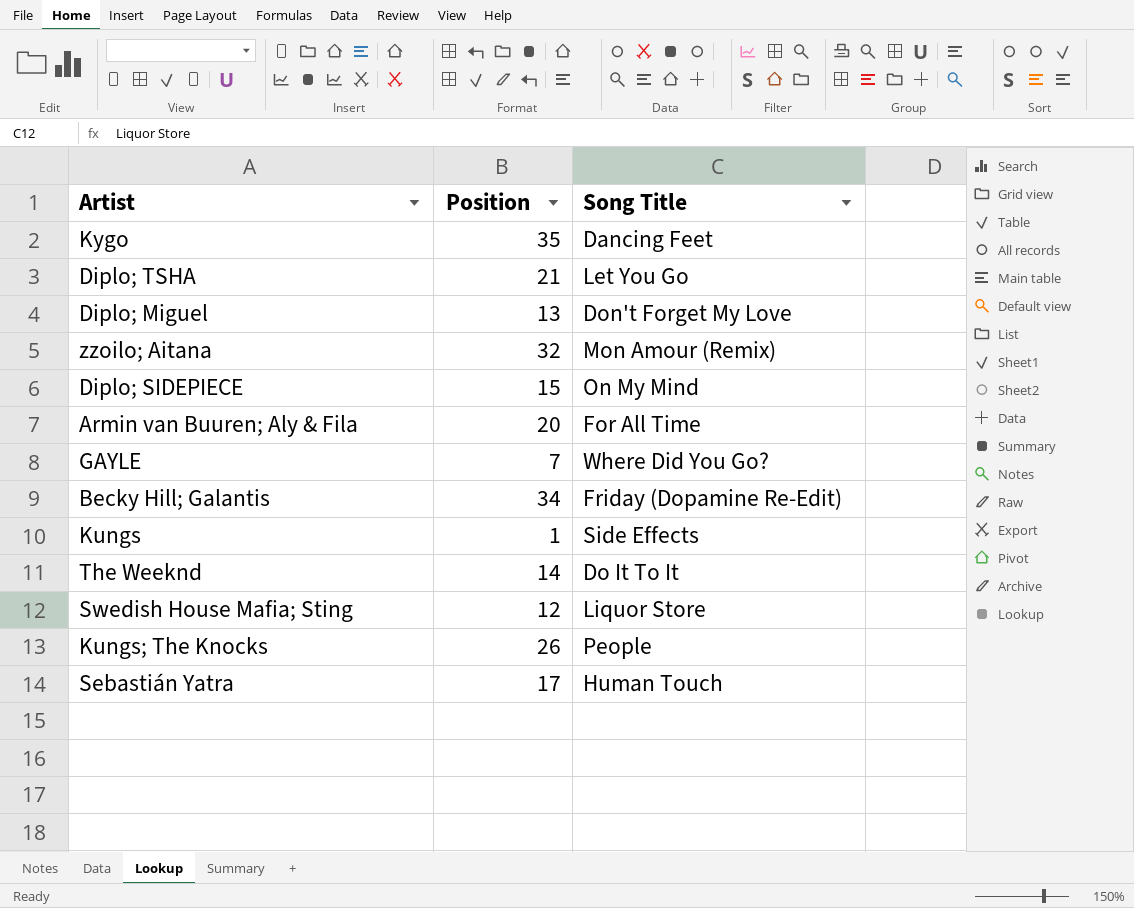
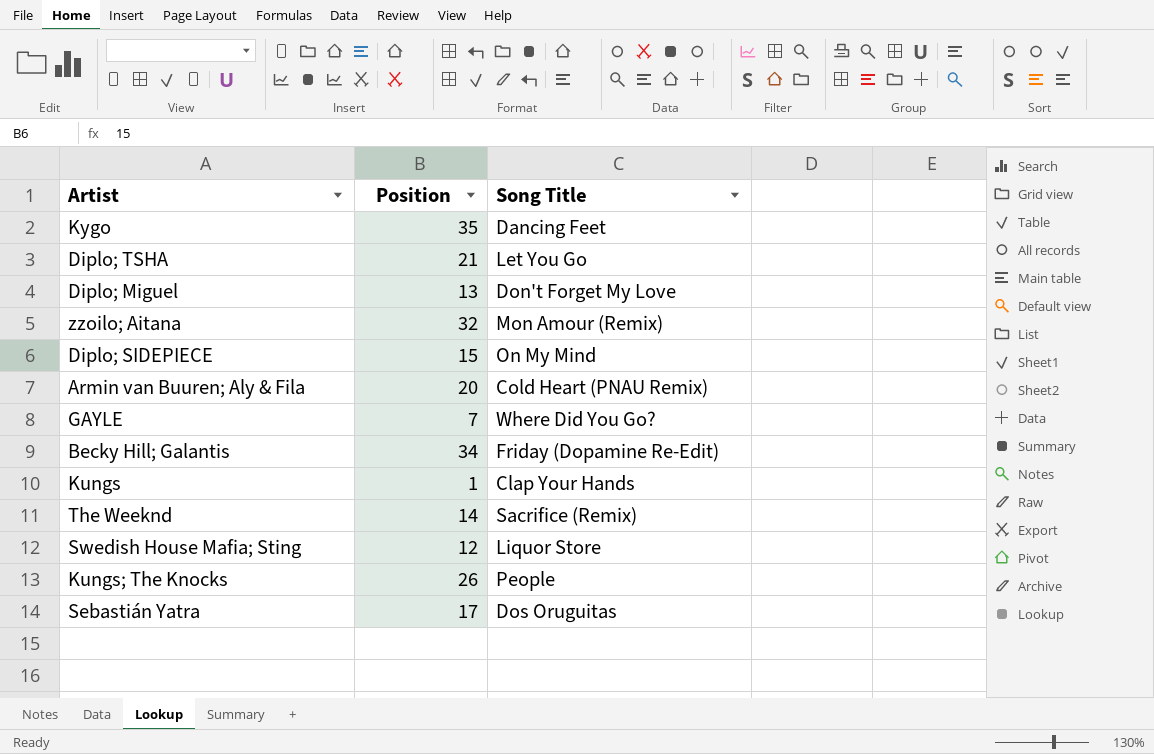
Armin van Buuren; Aly & Fila | Song Title: For All Time -> Cold Heart (PNAU Remix)
Kungs | Song Title: Side Effects -> Clap Your Hands
The Weeknd | Song Title: Do It To It -> Sacrifice (Remix)
Sebastián Yatra | Song Title: Human Touch -> Dos Oruguitas

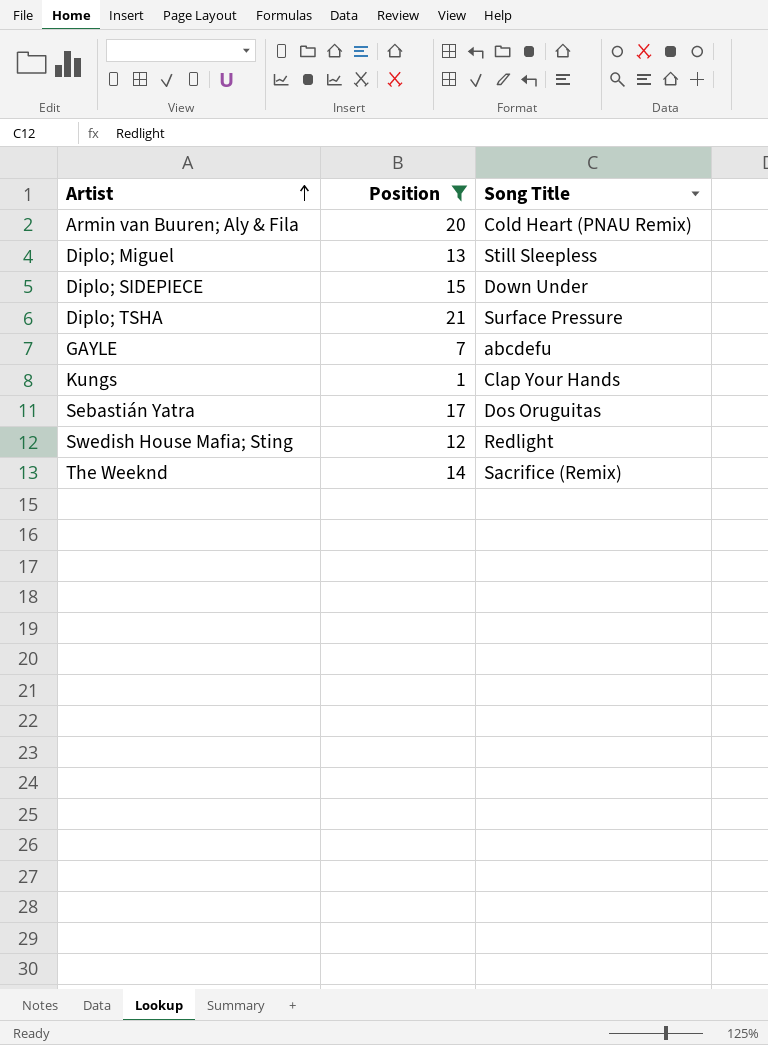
filter: none -> Position <= 21
row order: none -> Artist ascending
Diplo; Miguel | Song Title: Don't Forget My Love -> Still Sleepless
Diplo; SIDEPIECE | Song Title: On My Mind -> Down Under
Diplo; TSHA | Song Title: Let You Go -> Surface Pressure
GAYLE | Song Title: Where Did You Go? -> abcdefu
Swedish House Mafia; Sting | Song Title: Liquor Store -> Redlight

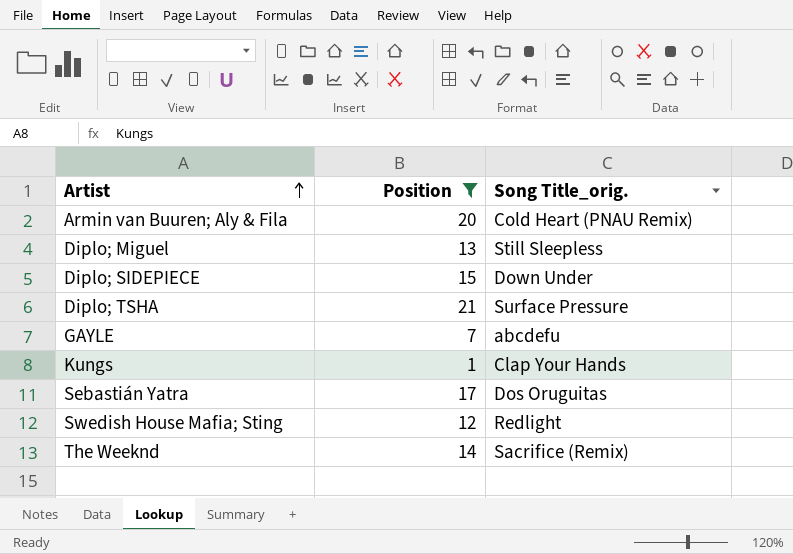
column name: Song Title -> Song Title_orig.

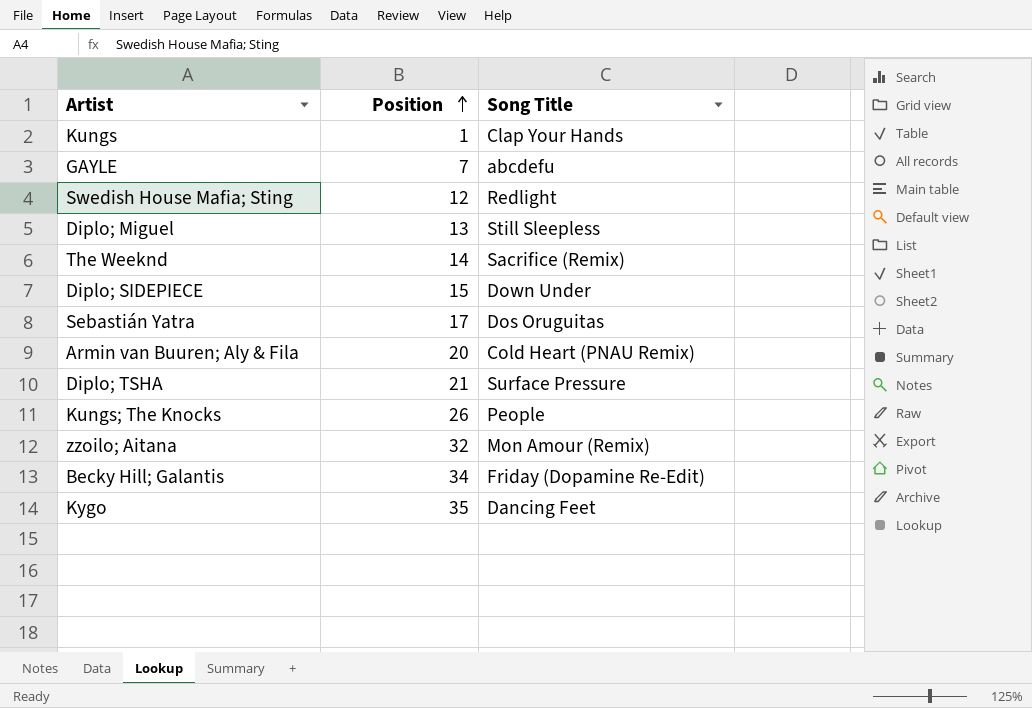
filter: Position <= 21 -> none
row order: Artist ascending -> Position ascending
column name: Song Title_orig. -> Song Title

